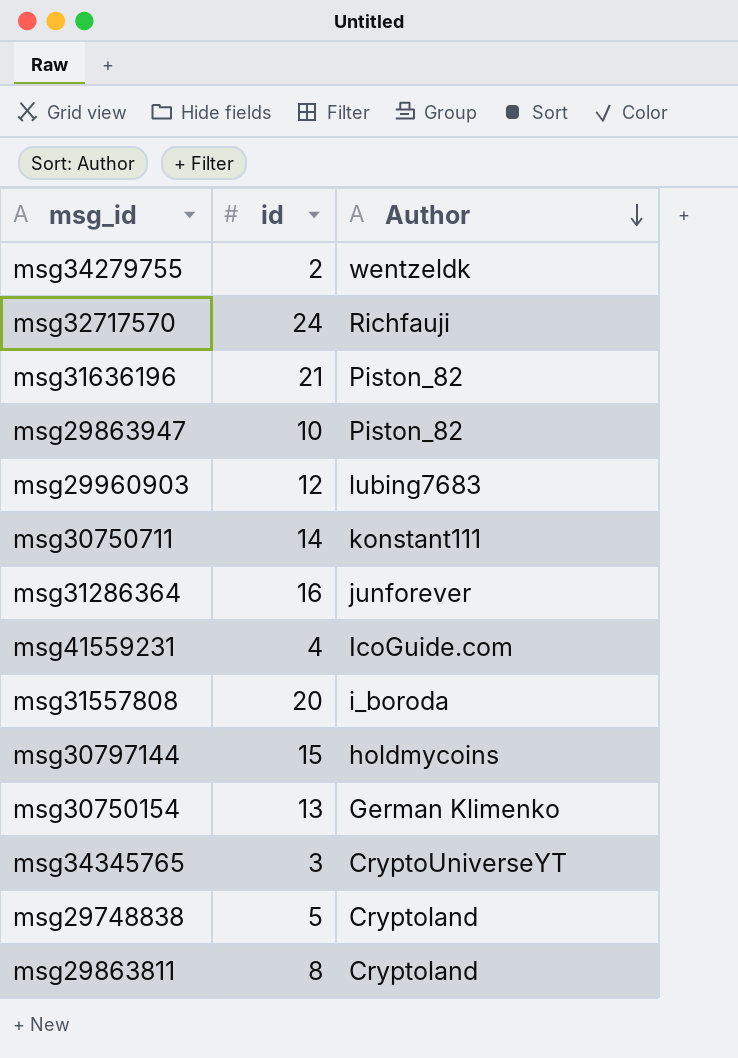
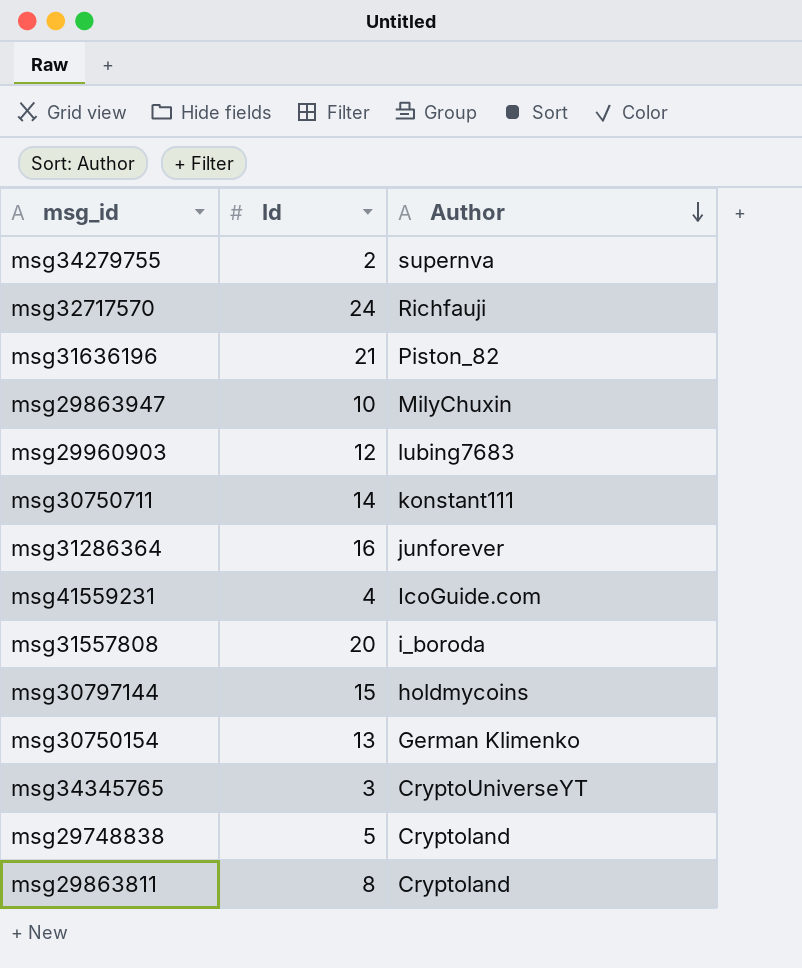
column name: id -> Id
msg34279755 | Author: wentzeldk -> supernva
msg29863947 | Author: Piston_82 -> MilyChuxin

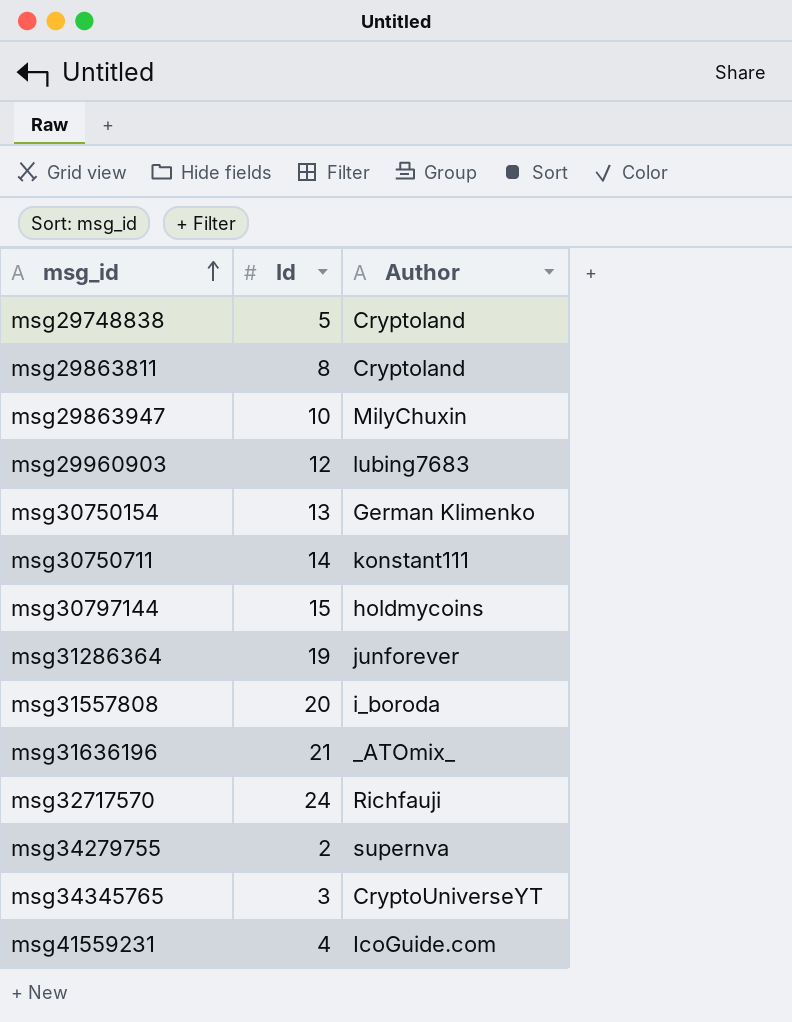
row order: Author descending -> msg_id ascending
msg31286364 | Id: 16 -> 19
msg31636196 | Author: Piston_82 -> _ATOmix_

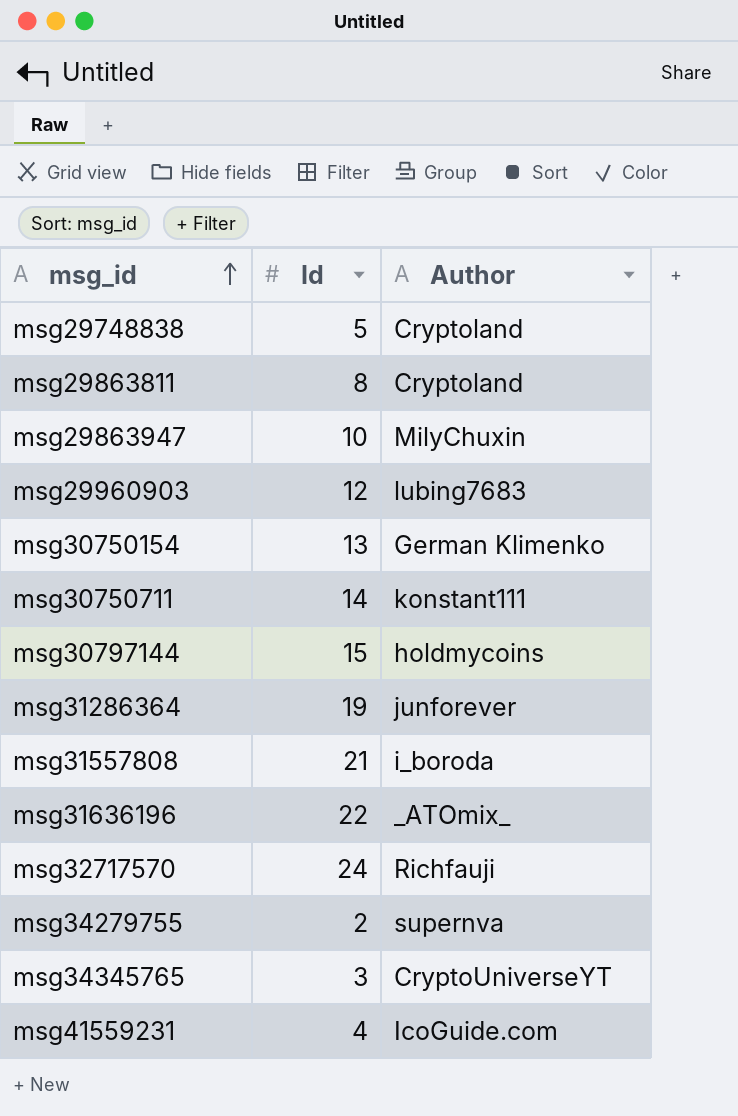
msg31557808 | Id: 20 -> 21
msg31636196 | Id: 21 -> 22

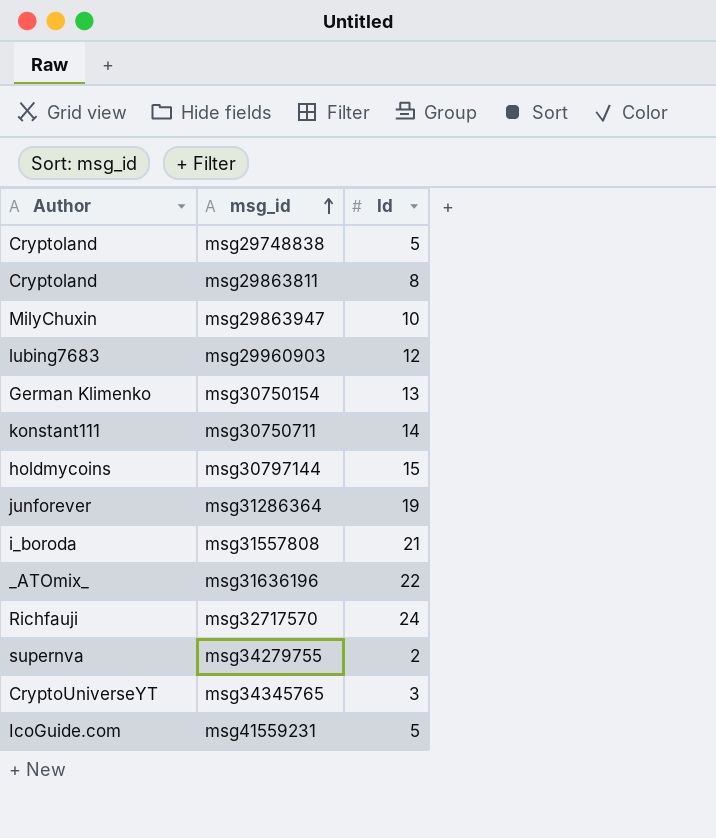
column Author | position: 3 -> 1
msg41559231 | Id: 4 -> 5

